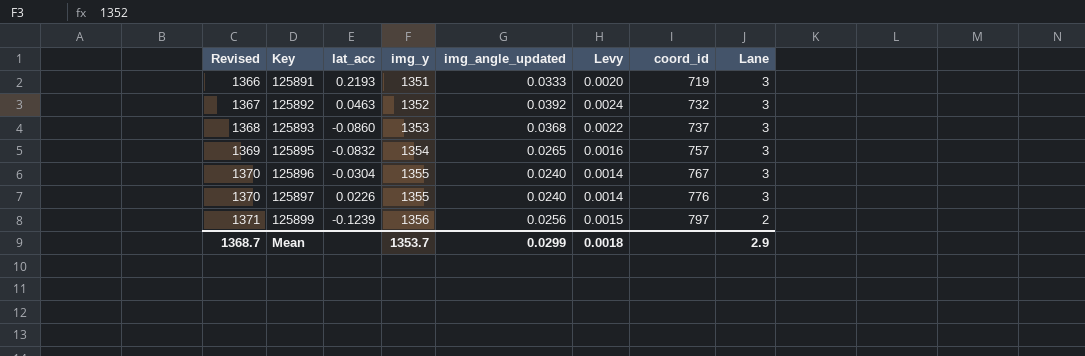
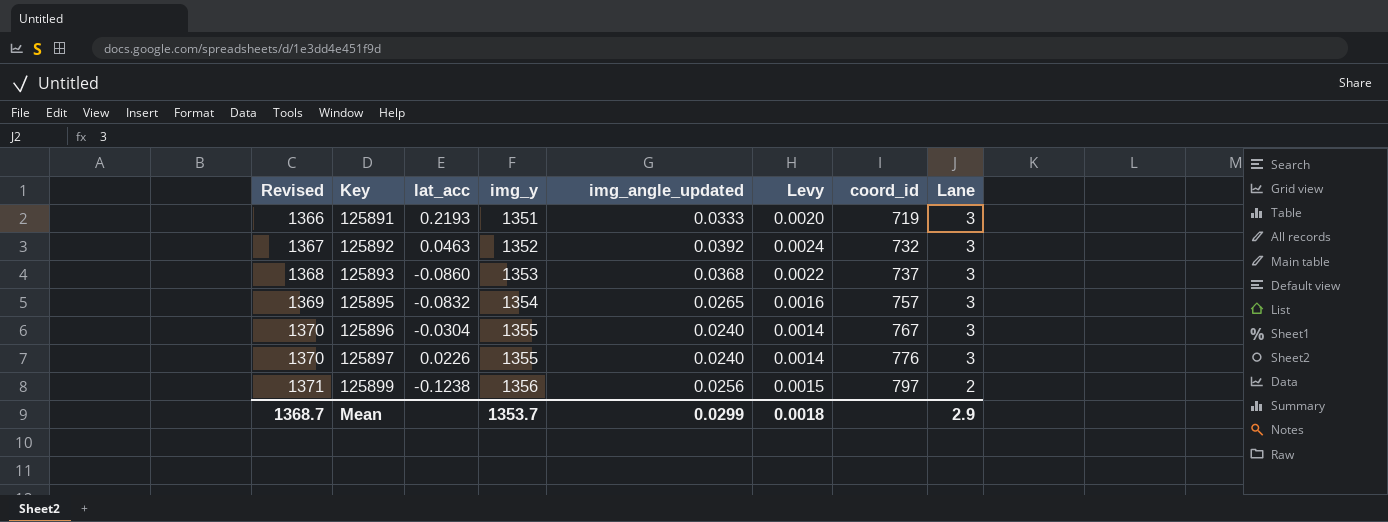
125899 | lat_acc: -0.1239 -> -0.1238

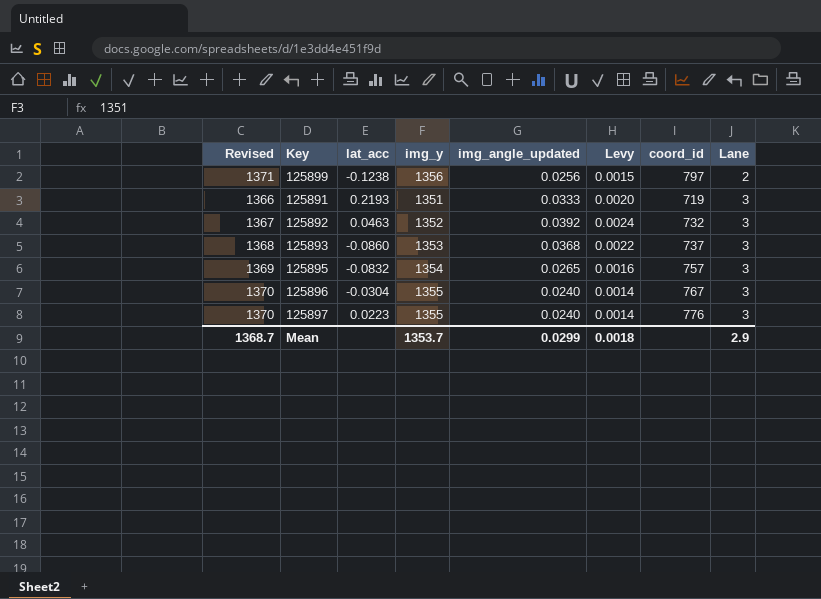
row order: Revised ascending -> Lane ascending
125897 | lat_acc: 0.0226 -> 0.0223

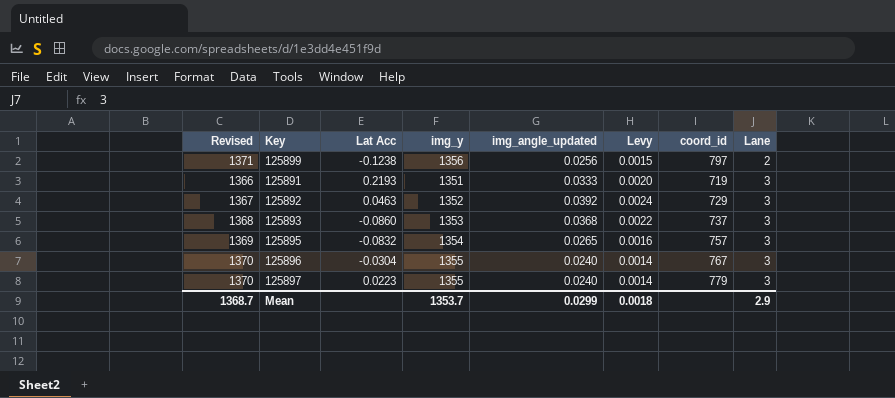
column name: lat_acc -> Lat Acc
125892 | coord_id: 732 -> 729
125897 | coord_id: 776 -> 779

